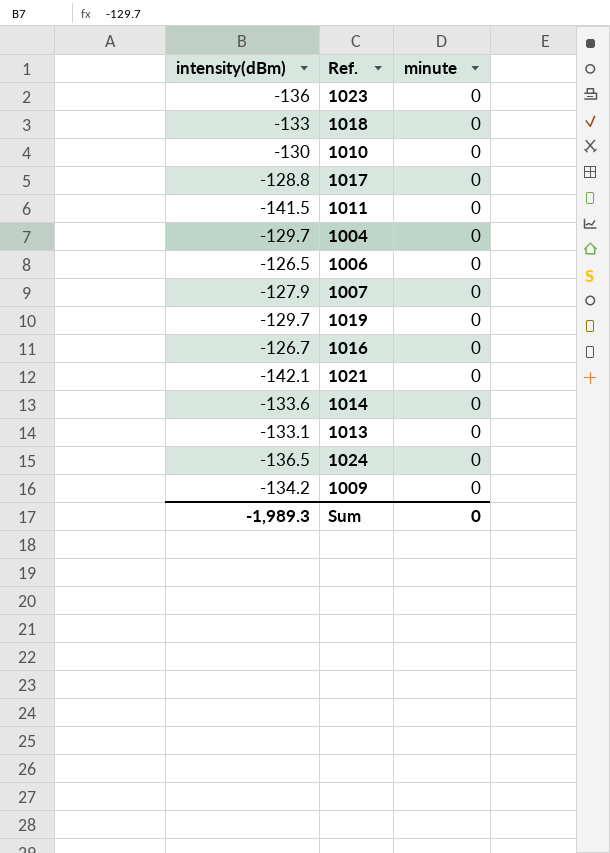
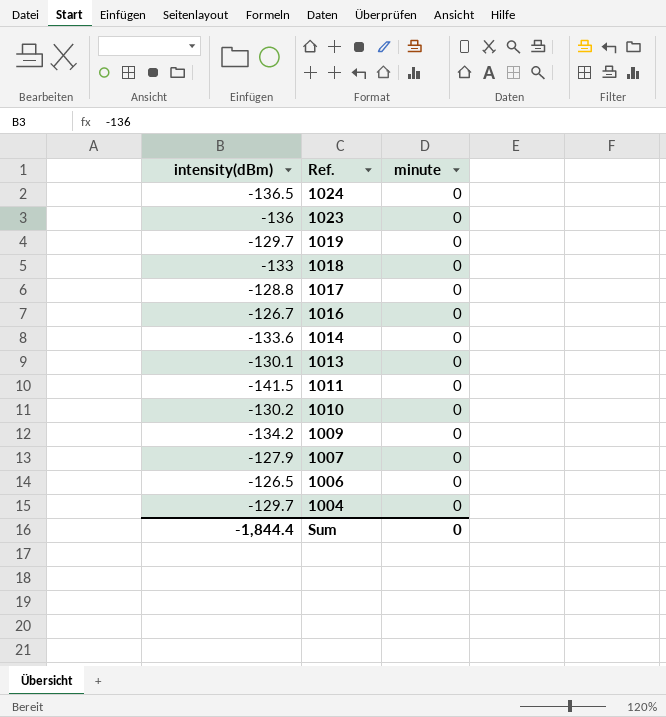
row order: none -> Ref. descending
row 1021: -142.1 | 0 -> none
1013 | intensity(dBm): -133.1 -> -130.1
1010 | intensity(dBm): -130 -> -130.2
Sum | intensity(dBm): -1,989.3 -> -1,844.4

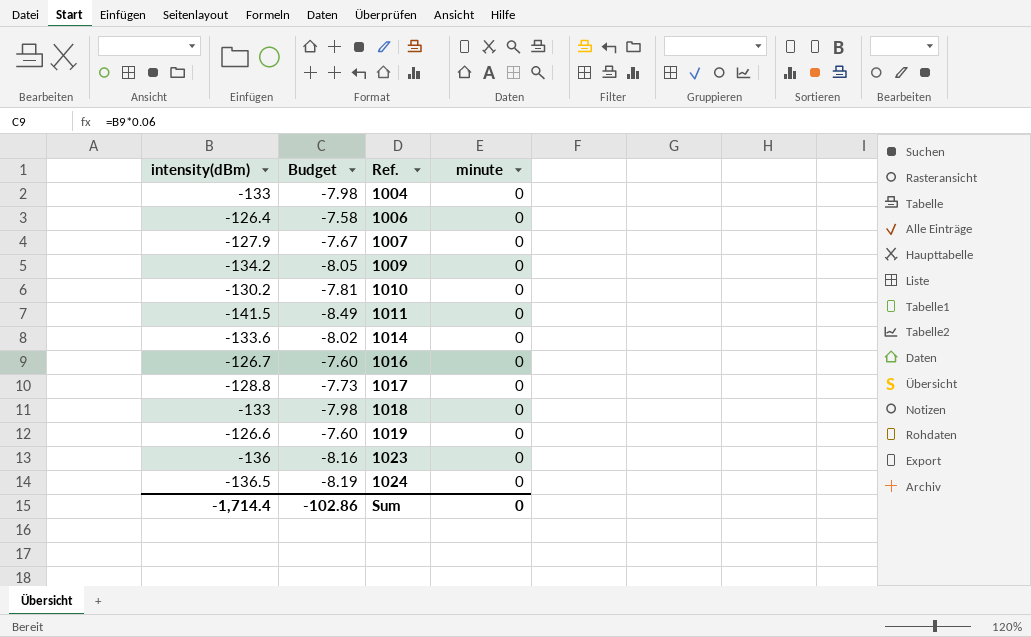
row order: Ref. descending -> Ref. ascending
column Budget | formula: none -> [intensity(dBm)] * 0.06
row 1013: -130.1 | 0 -> none
1004 | intensity(dBm): -129.7 -> -133
1006 | intensity(dBm): -126.5 -> -126.4
1019 | intensity(dBm): -129.7 -> -126.6
Sum | intensity(dBm): -1,844.4 -> -1,714.4

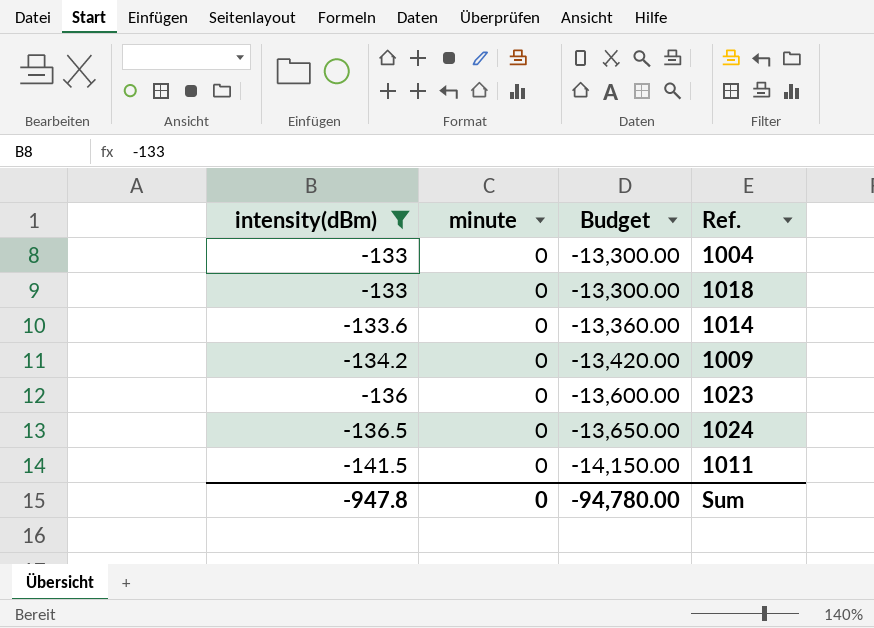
filter: none -> intensity(dBm) <= -133
row order: Ref. ascending -> intensity(dBm) descending
column minute | position: 4 -> 2
column Budget | formula: [intensity(dBm)] * 0.06 -> [intensity(dBm)] * 100
Sum | intensity(dBm): -1,714.4 -> -947.8
Sum | Budget: -102.86 -> -94,780.00

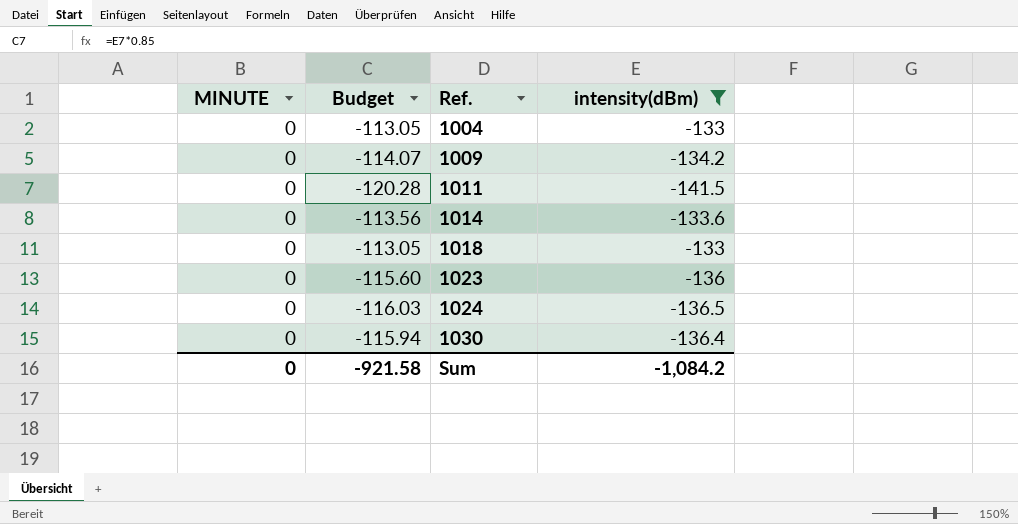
row order: intensity(dBm) descending -> Ref. ascending
column name: minute -> MINUTE
column Budget | formula: [intensity(dBm)] * 100 -> [intensity(dBm)] * 0.85
column intensity(dBm) | position: 1 -> 4
row 1030: none -> 0 | -115.94 | -136.4
Sum | Budget: -94,780.00 -> -921.58
Sum | intensity(dBm): -947.8 -> -1,084.2

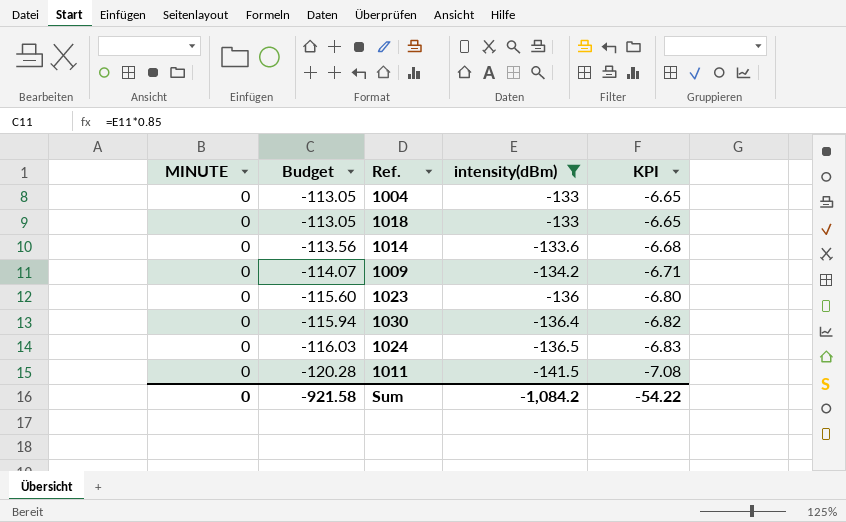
row order: Ref. ascending -> Budget descending
column KPI | formula: none -> [intensity(dBm)] * 0.05

